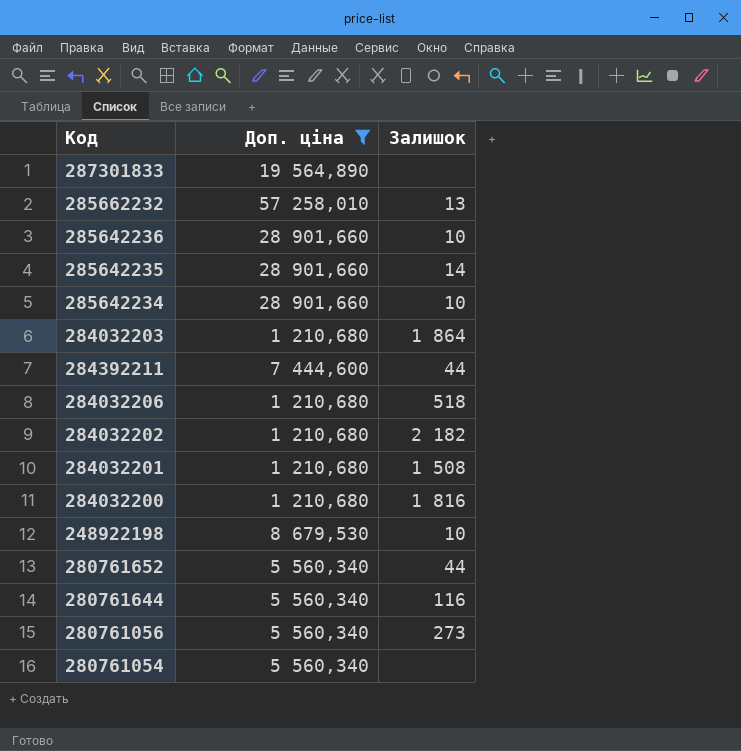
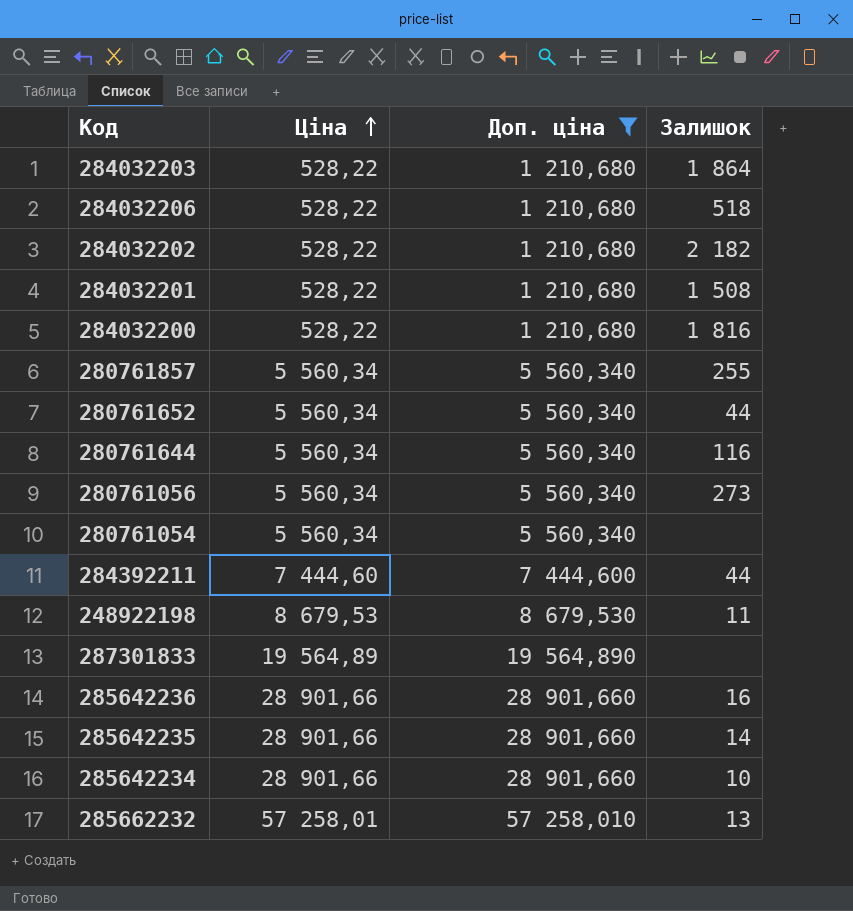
row order: none -> Ціна ascending
column Ціна | position: none -> 2
row 280761857: none -> 5 560,34 | 5 560,340 | 255
248922198 | Залишок: 10 -> 11
285642236 | Залишок: 10 -> 16

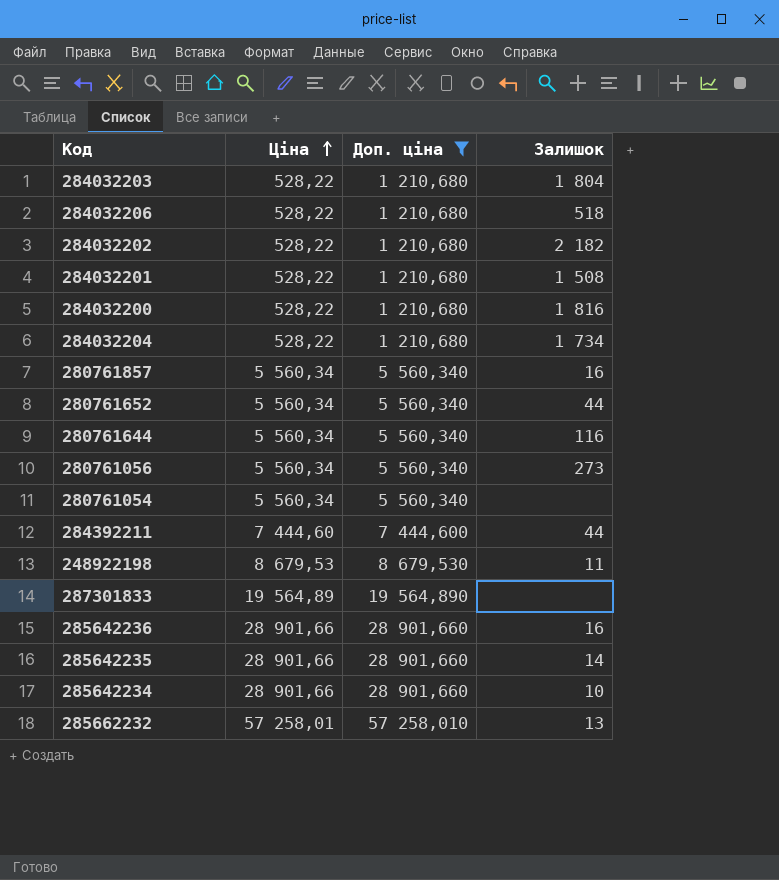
284032203 | Залишок: 1 864 -> 1 804
row 284032204: none -> 528,22 | 1 210,680 | 1 734
280761857 | Залишок: 255 -> 16

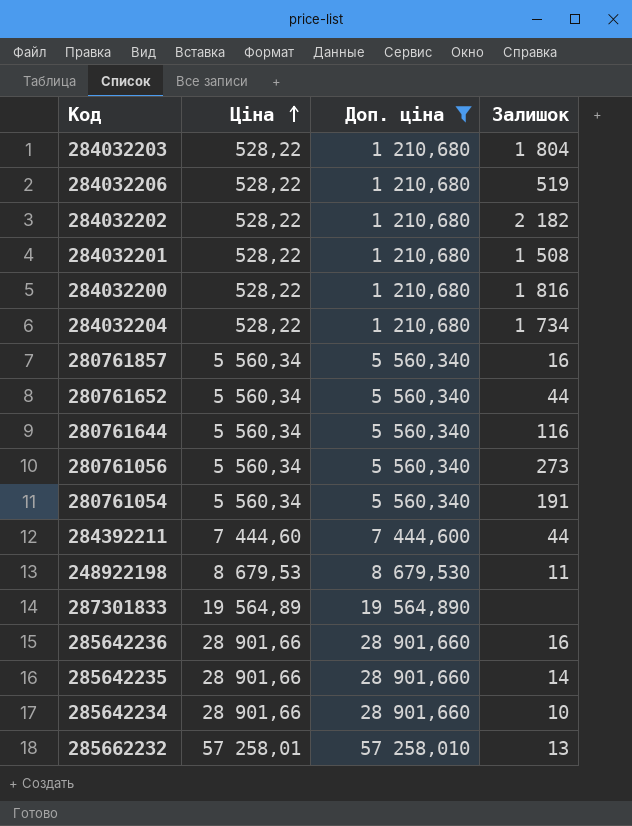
284032206 | Залишок: 518 -> 519
280761054 | Залишок: none -> 191

